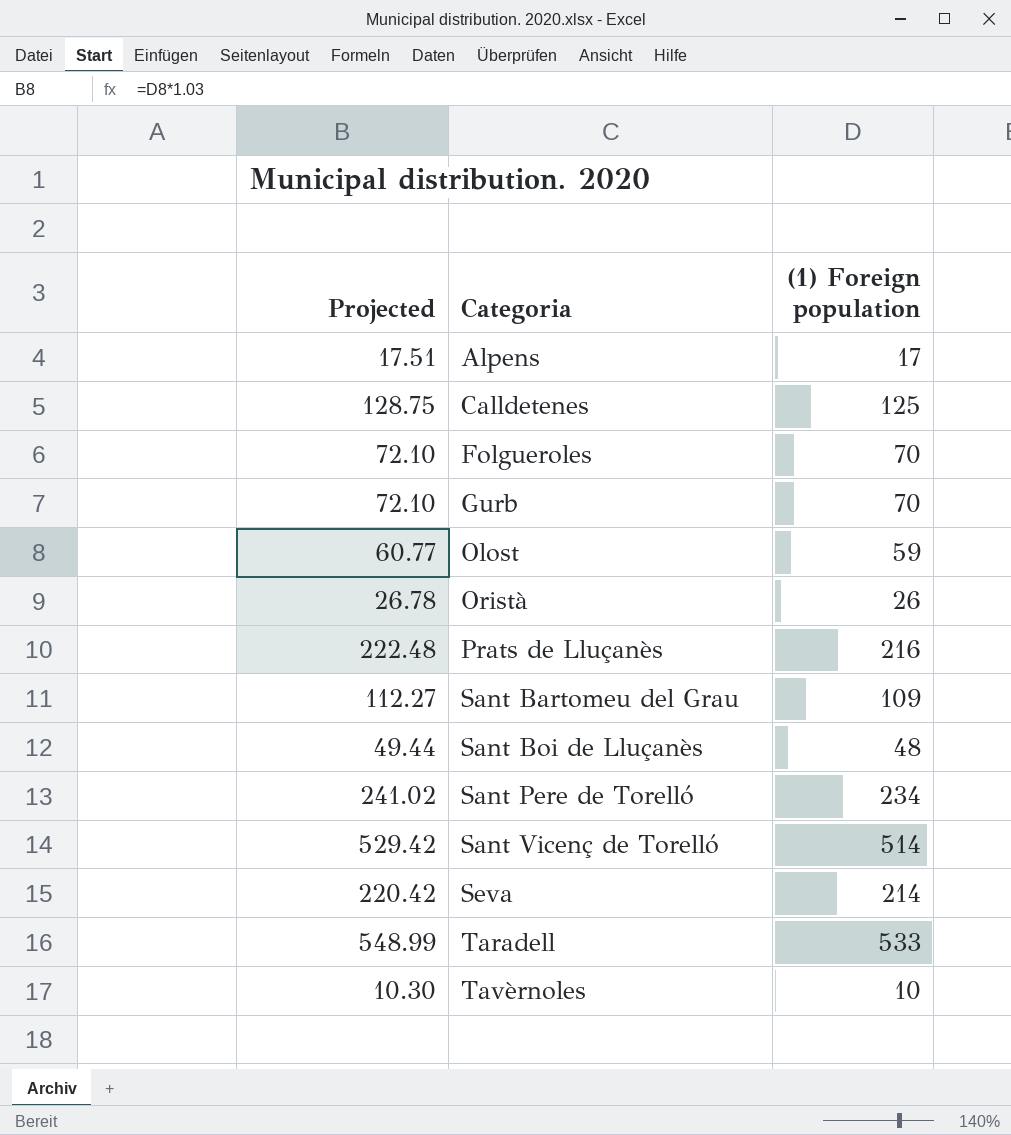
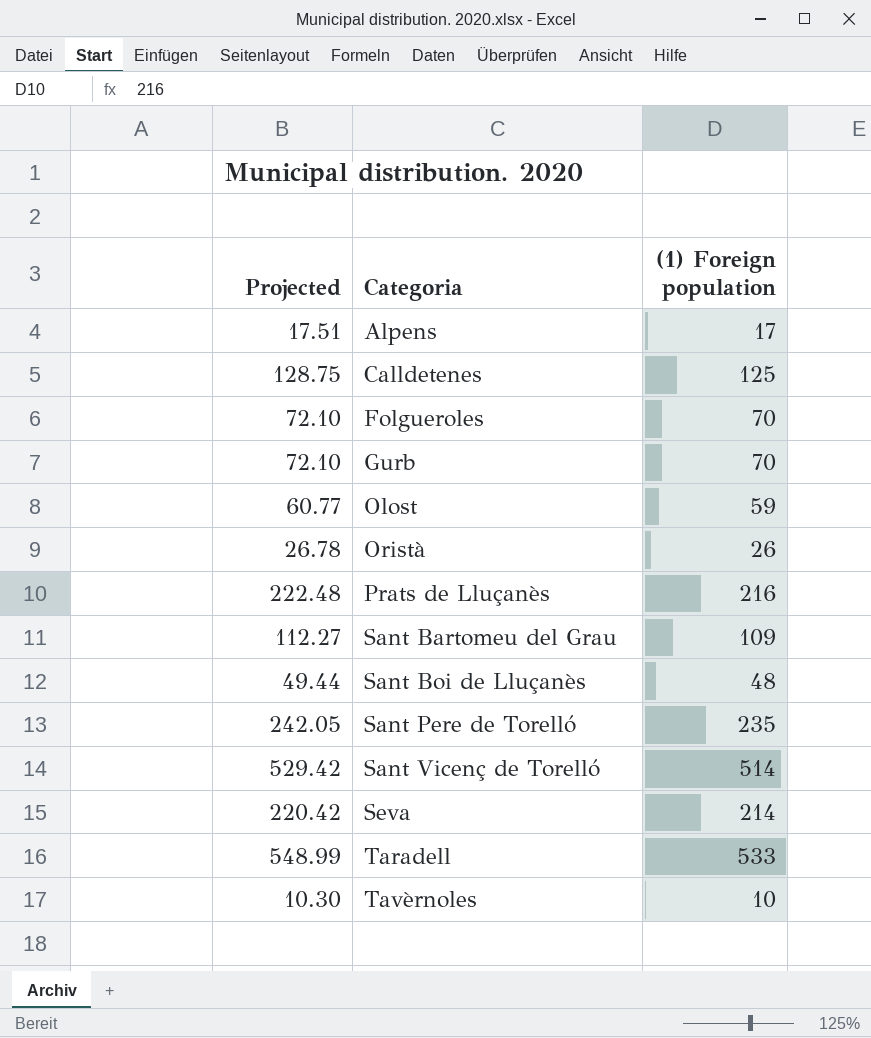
Sant Pere de Torelló | Projected: 241.02 -> 242.05
Sant Pere de Torelló | (1) Foreign population: 234 -> 235

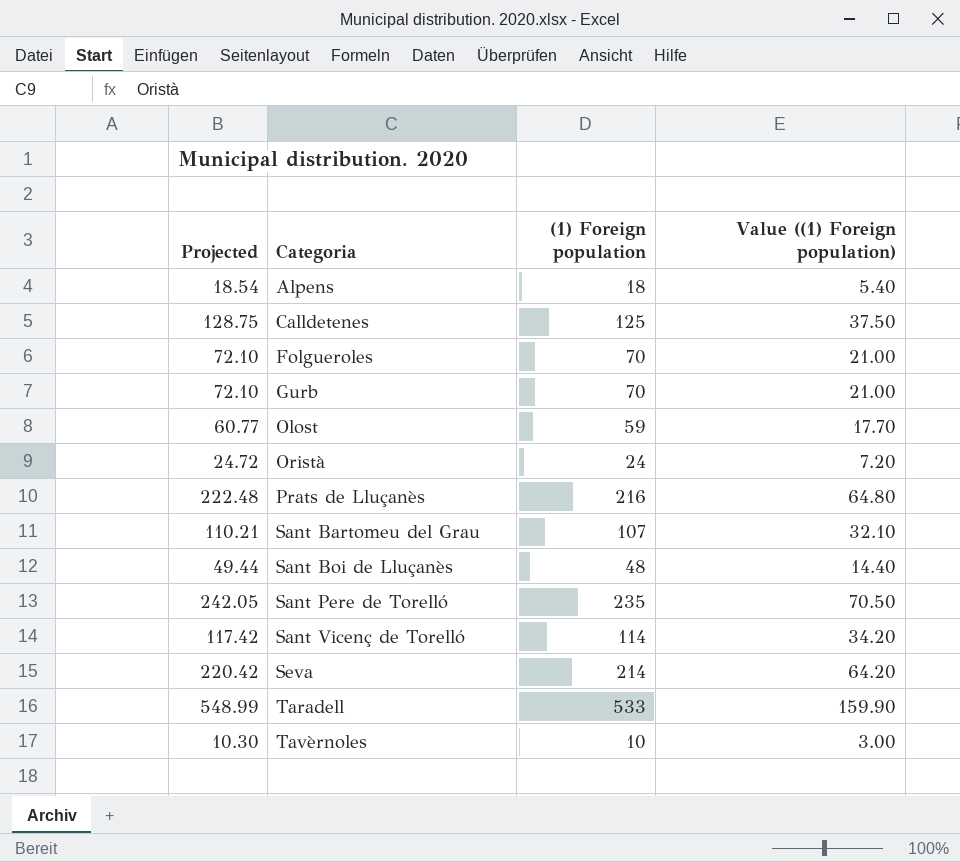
column Value ((1) Foreign population) | formula: none -> [(1) Foreign population] * 0.3
Alpens | Projected: 17.51 -> 18.54
Alpens | (1) Foreign population: 17 -> 18
Oristà | Projected: 26.78 -> 24.72
Oristà | (1) Foreign population: 26 -> 24
Sant Bartomeu del Grau | Projected: 112.27 -> 110.21
Sant Bartomeu del Grau | (1) Foreign population: 109 -> 107
Sant Vicenç de Torelló | Projected: 529.42 -> 117.42
Sant Vicenç de Torelló | (1) Foreign population: 514 -> 114

